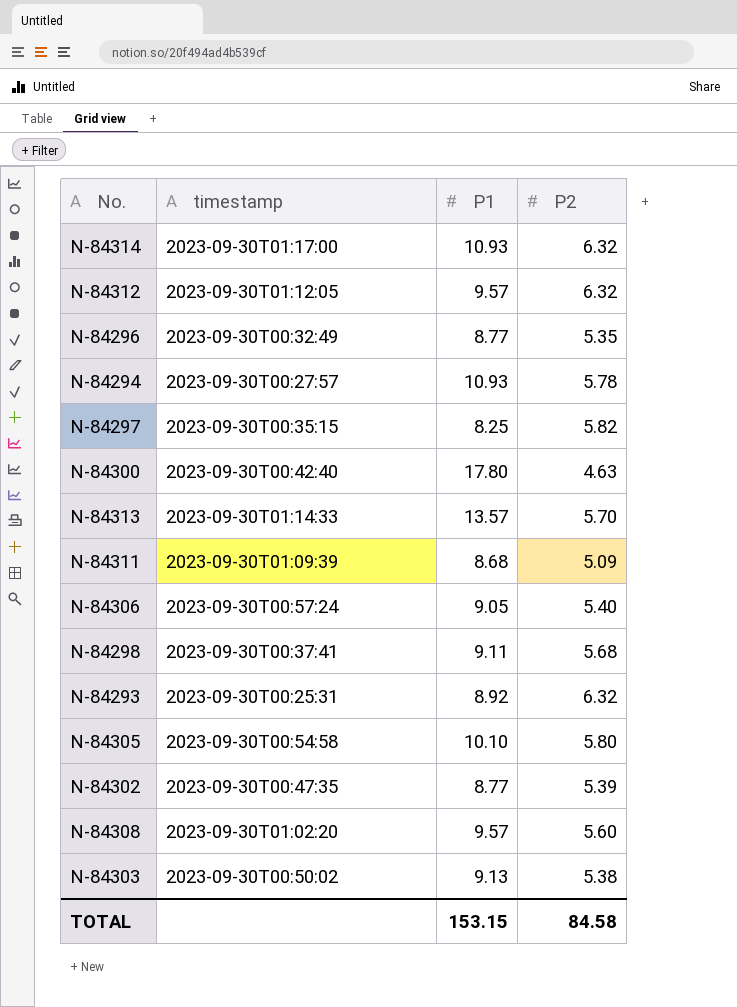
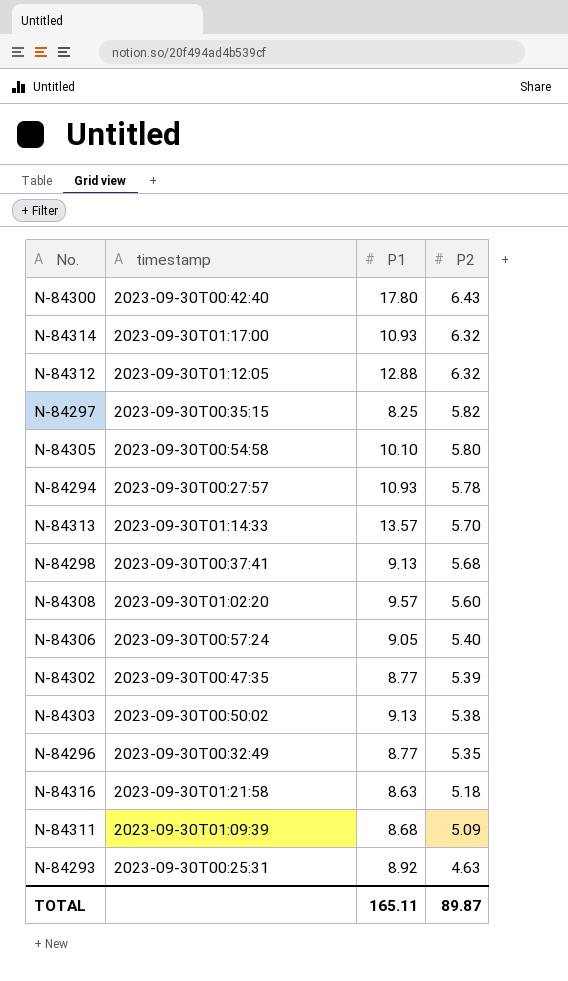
row order: none -> P2 descending
N-84300 | P2: 4.63 -> 6.43
N-84312 | P1: 9.57 -> 12.88
N-84298 | P1: 9.11 -> 9.13
row N-84316: none -> 2023-09-30T01:21:58 | 8.63 | 5.18
N-84293 | P2: 6.32 -> 4.63
TOTAL | P1: 153.15 -> 165.11
TOTAL | P2: 84.58 -> 89.87

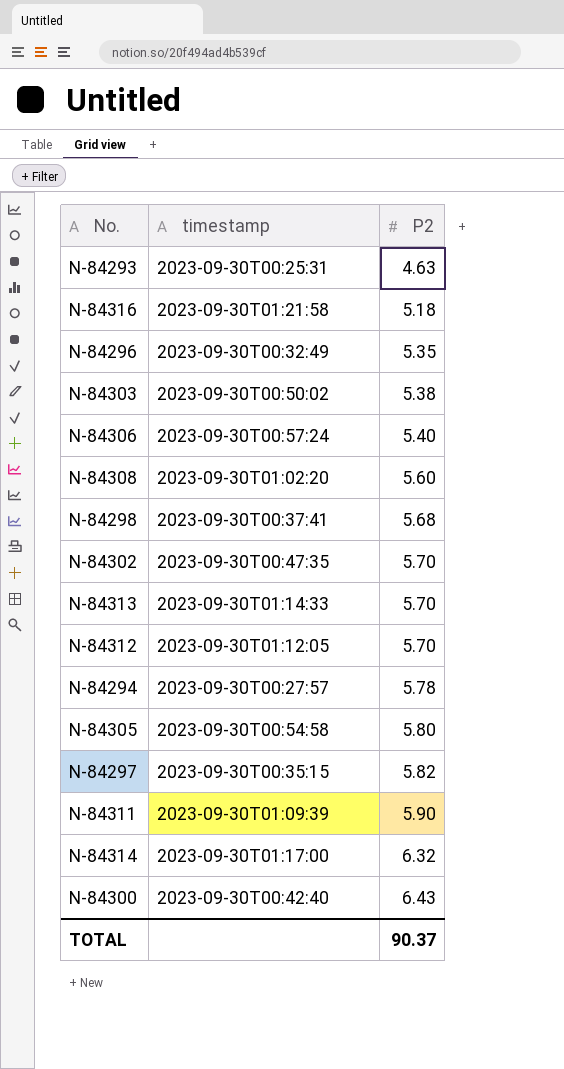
row order: P2 descending -> P2 ascending
column P1 | position: 3 -> none
N-84302 | P2: 5.39 -> 5.70
N-84312 | P2: 6.32 -> 5.70
N-84311 | P2: 5.09 -> 5.90
TOTAL | P2: 89.87 -> 90.37

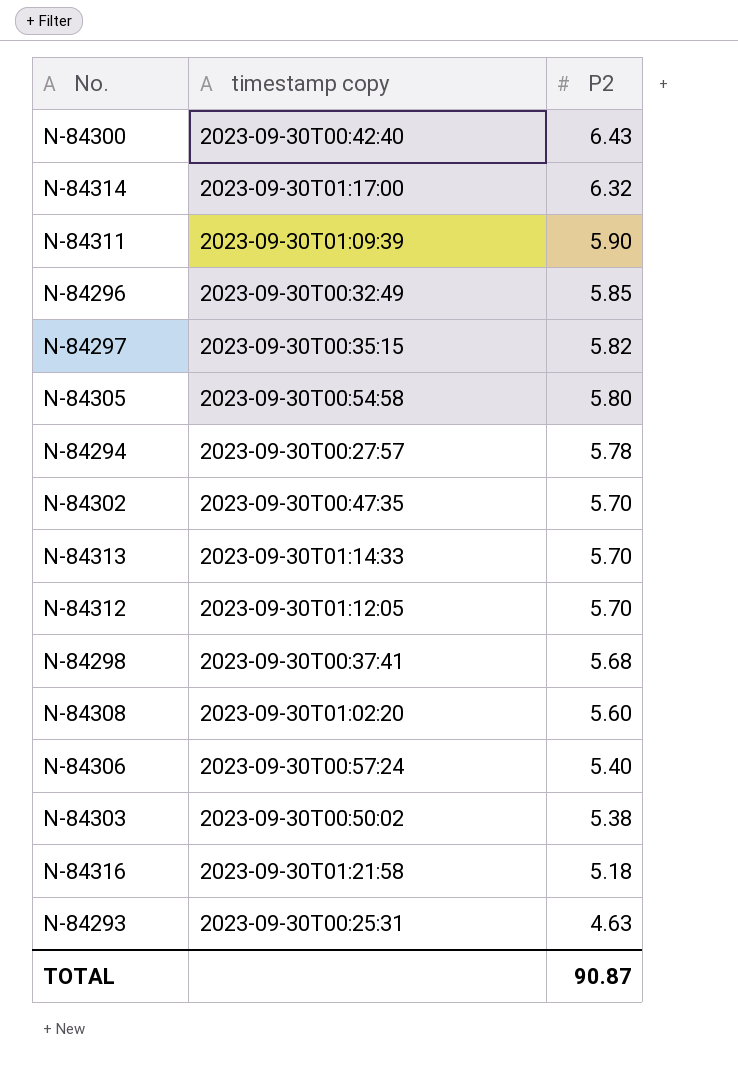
row order: P2 ascending -> P2 descending
column name: timestamp -> timestamp copy
N-84296 | P2: 5.35 -> 5.85
TOTAL | P2: 90.37 -> 90.87

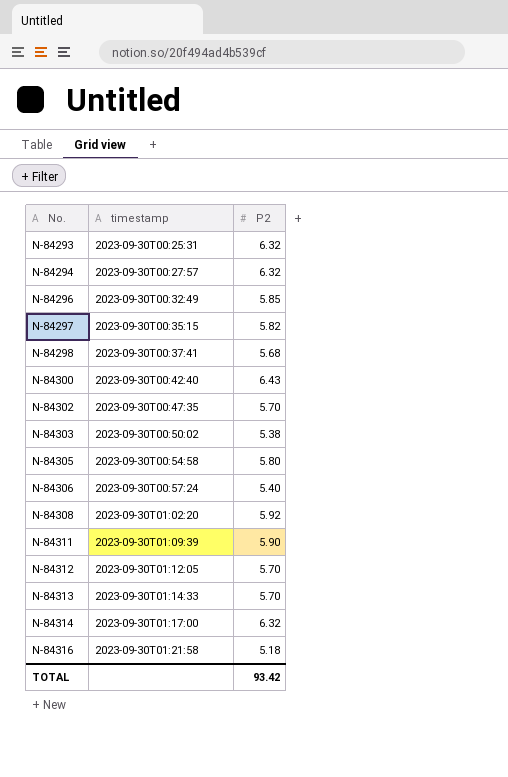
row order: P2 descending -> No. ascending
column name: timestamp copy -> timestamp
N-84293 | P2: 4.63 -> 6.32
N-84294 | P2: 5.78 -> 6.32
N-84308 | P2: 5.60 -> 5.92
TOTAL | P2: 90.87 -> 93.42

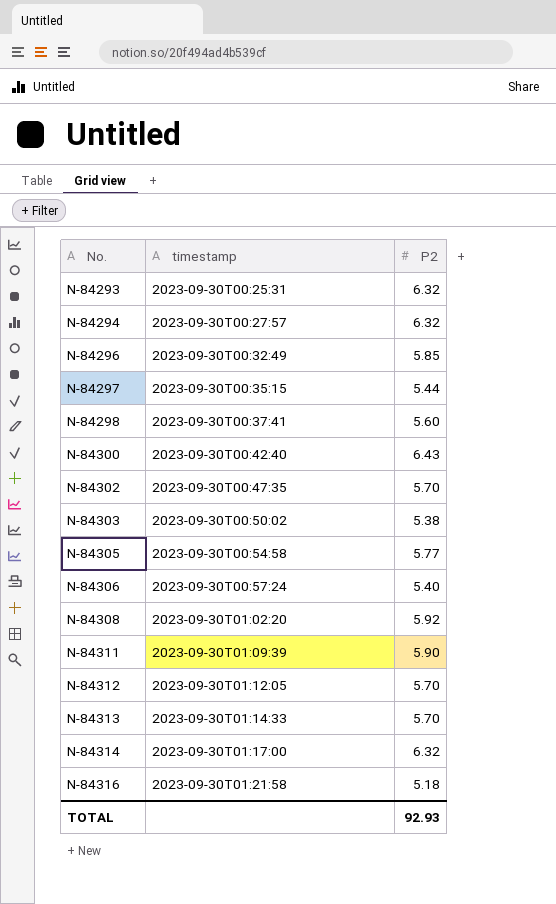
N-84297 | P2: 5.82 -> 5.44
N-84298 | P2: 5.68 -> 5.60
N-84305 | P2: 5.80 -> 5.77
TOTAL | P2: 93.42 -> 92.93

